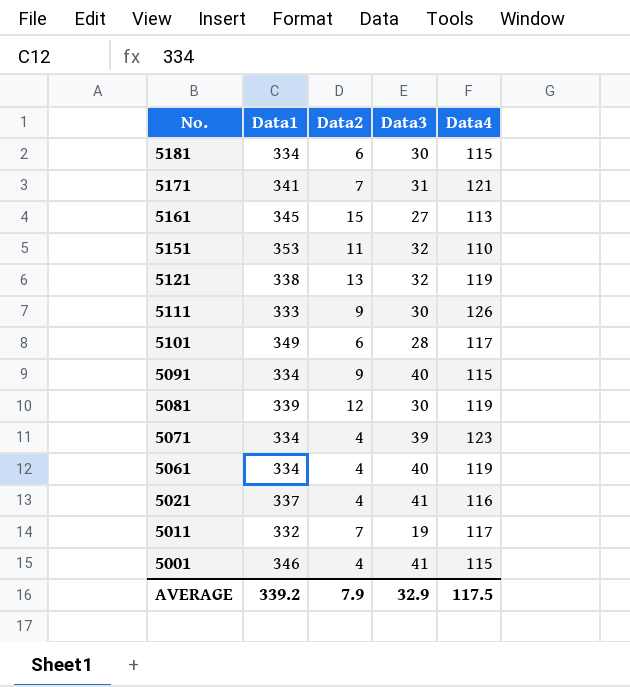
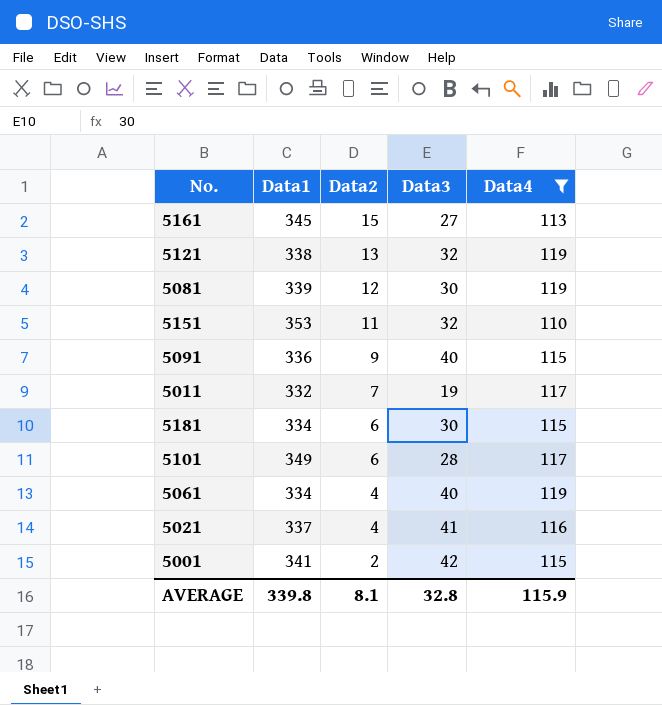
filter: none -> Data4 <= 119
row order: No. descending -> Data2 descending
5091 | Data1: 334 -> 336
5001 | Data1: 346 -> 341
5001 | Data2: 4 -> 2
5001 | Data3: 41 -> 42
AVERAGE | Data1: 339.2 -> 339.8
AVERAGE | Data2: 7.9 -> 8.1
AVERAGE | Data3: 32.9 -> 32.8
AVERAGE | Data4: 117.5 -> 115.9

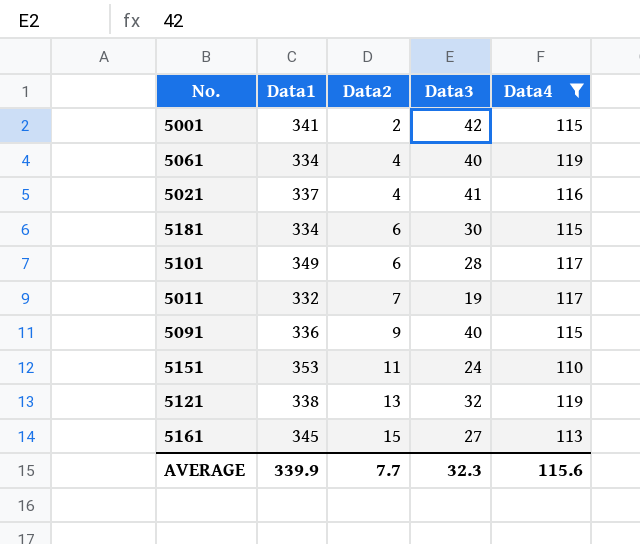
row order: Data2 descending -> Data2 ascending
row 5081: 339 | 12 | 30 | 119 -> none
5151 | Data3: 32 -> 24
AVERAGE | Data1: 339.8 -> 339.9
AVERAGE | Data2: 8.1 -> 7.7
AVERAGE | Data3: 32.8 -> 32.3
AVERAGE | Data4: 115.9 -> 115.6

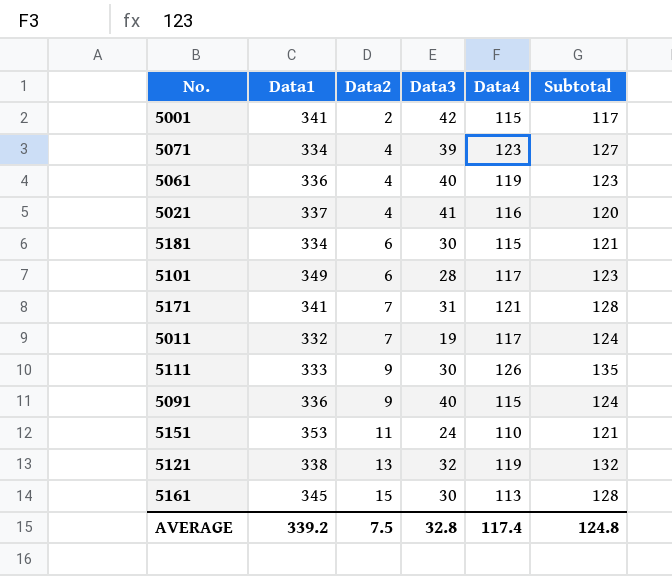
filter: Data4 <= 119 -> none
column Subtotal | formula: none -> [Data2] + [Data4]
5061 | Data1: 334 -> 336
5161 | Data3: 27 -> 30
AVERAGE | Data1: 339.9 -> 339.2
AVERAGE | Data2: 7.7 -> 7.5
AVERAGE | Data3: 32.3 -> 32.8
AVERAGE | Data4: 115.6 -> 117.4

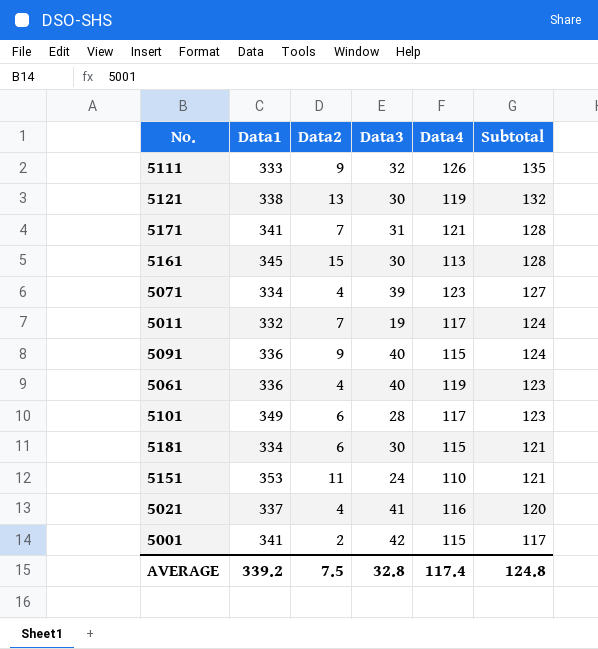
row order: Data2 ascending -> Subtotal descending
5111 | Data3: 30 -> 32
5121 | Data3: 32 -> 30

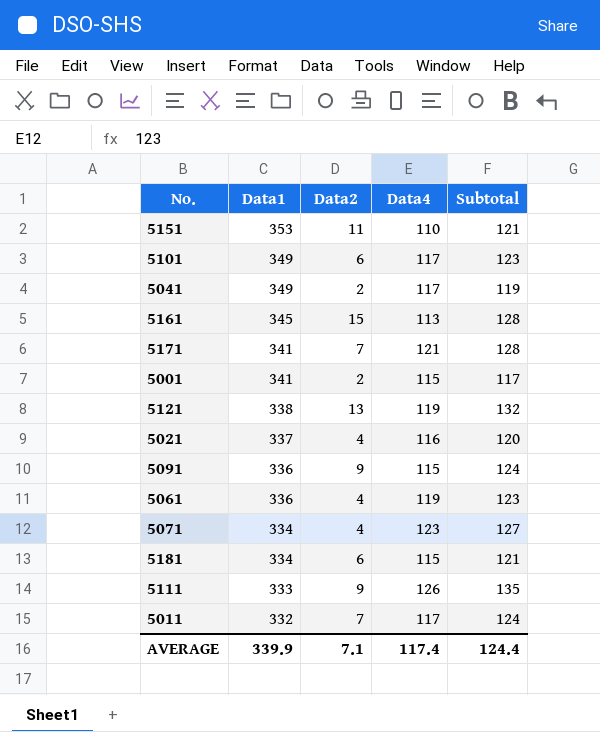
row order: Subtotal descending -> Data1 descending
column Data3 | position: 4 -> none
row 5041: none -> 349 | 2 | 117 | 119
AVERAGE | Data1: 339.2 -> 339.9
AVERAGE | Data2: 7.5 -> 7.1
AVERAGE | Subtotal: 124.8 -> 124.4

